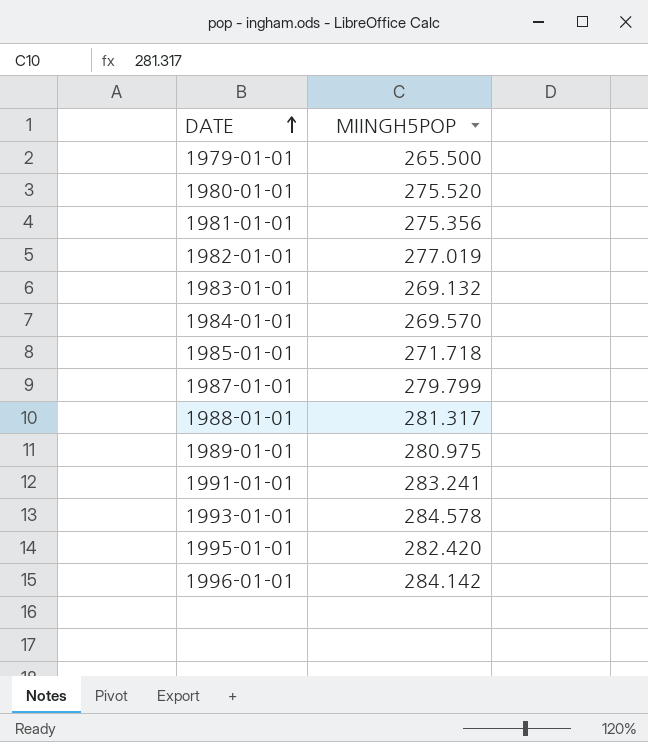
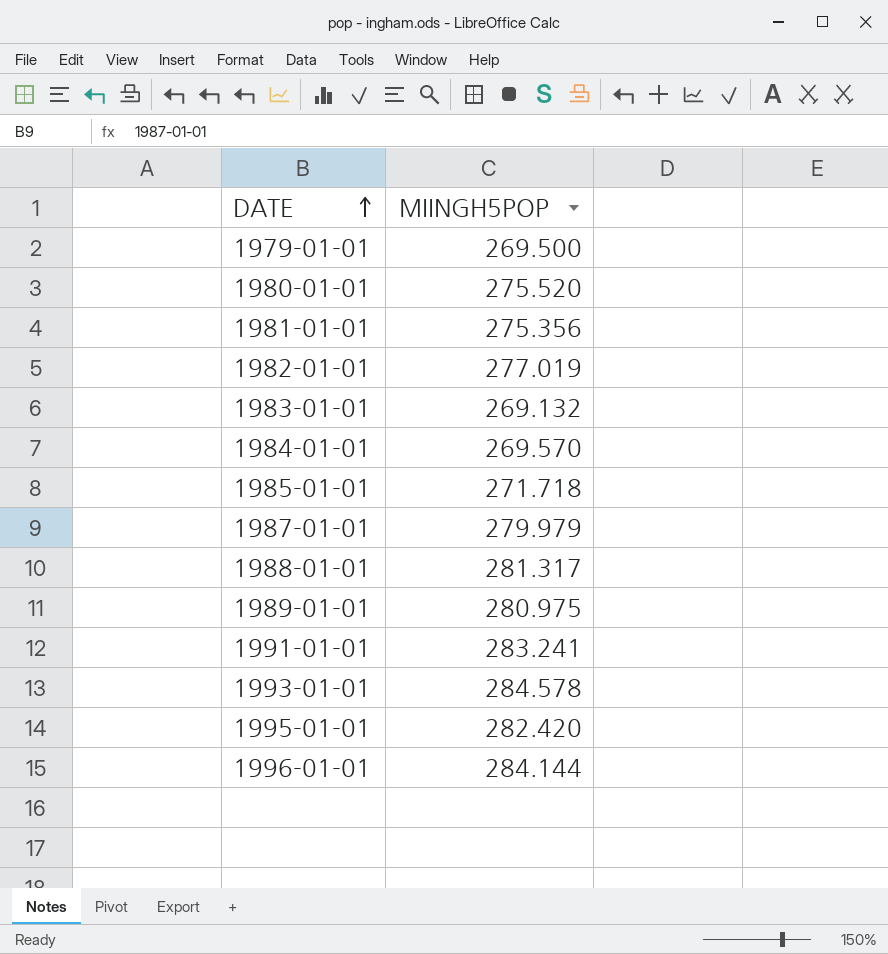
1979-01-01 | MIINGH5POP: 265.500 -> 269.500
1987-01-01 | MIINGH5POP: 279.799 -> 279.979
1996-01-01 | MIINGH5POP: 284.142 -> 284.144

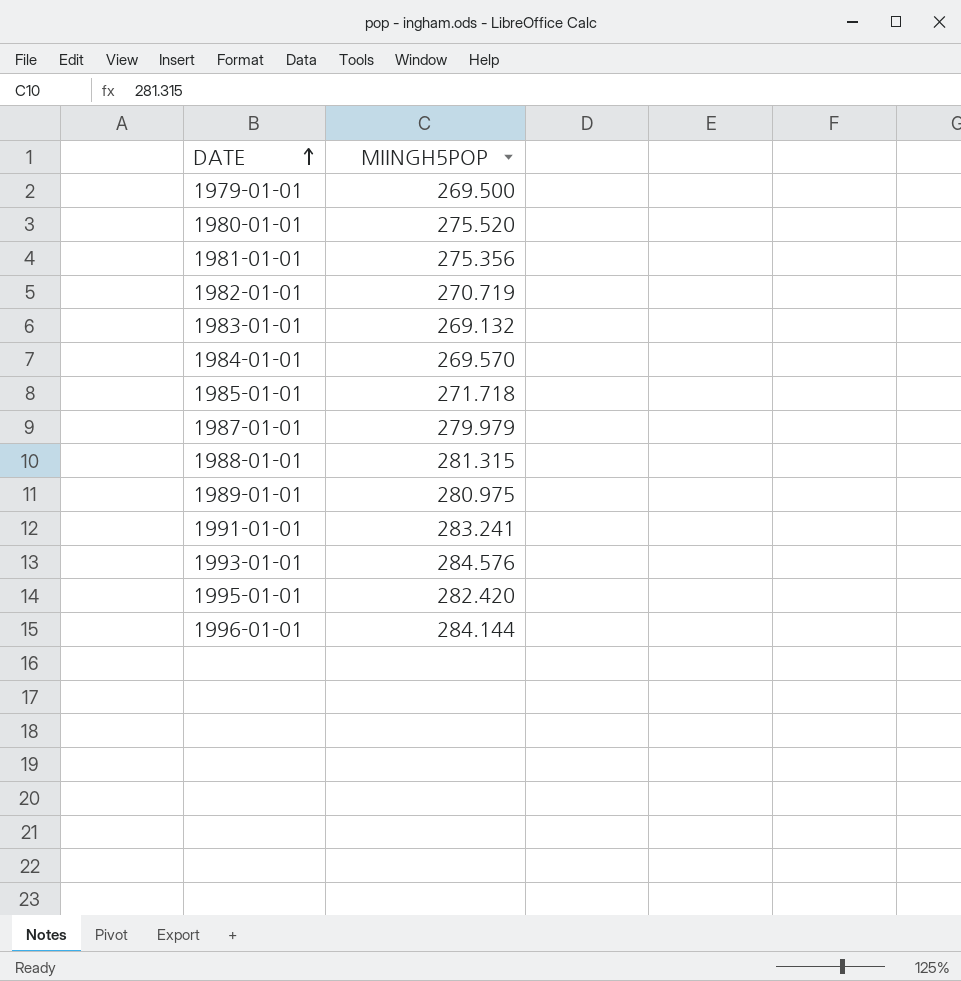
1982-01-01 | MIINGH5POP: 277.019 -> 270.719
1988-01-01 | MIINGH5POP: 281.317 -> 281.315
1993-01-01 | MIINGH5POP: 284.578 -> 284.576

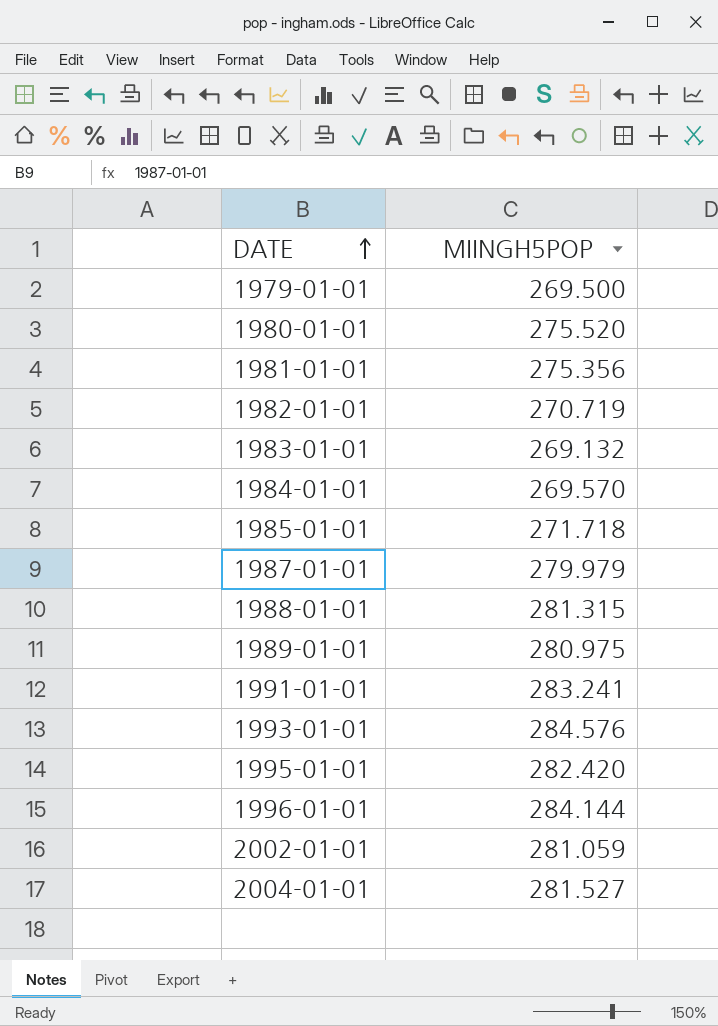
row 2002-01-01: none -> 281.059
row 2004-01-01: none -> 281.527

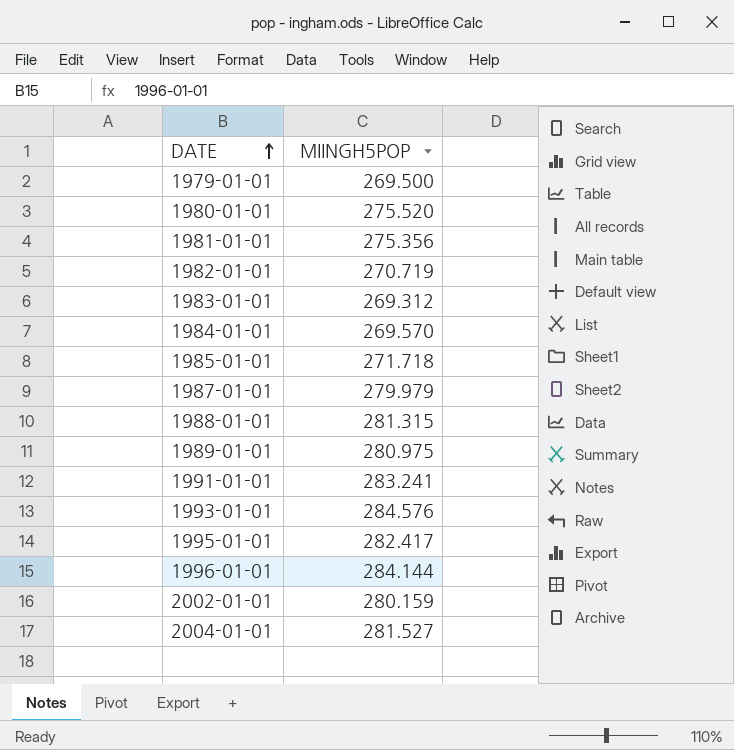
1983-01-01 | MIINGH5POP: 269.132 -> 269.312
1995-01-01 | MIINGH5POP: 282.420 -> 282.417
2002-01-01 | MIINGH5POP: 281.059 -> 280.159

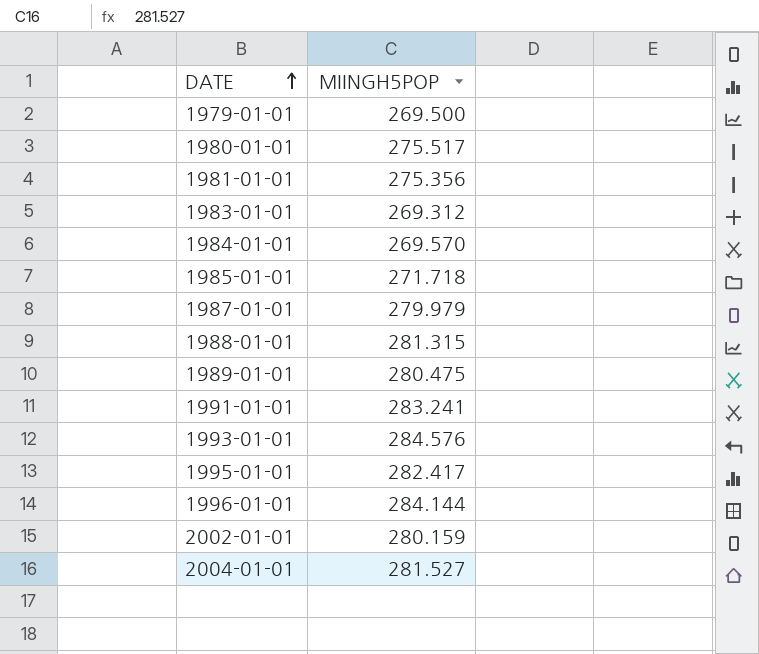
row 1982-01-01: 270.719 -> none
1980-01-01 | MIINGH5POP: 275.520 -> 275.517
1989-01-01 | MIINGH5POP: 280.975 -> 280.475

